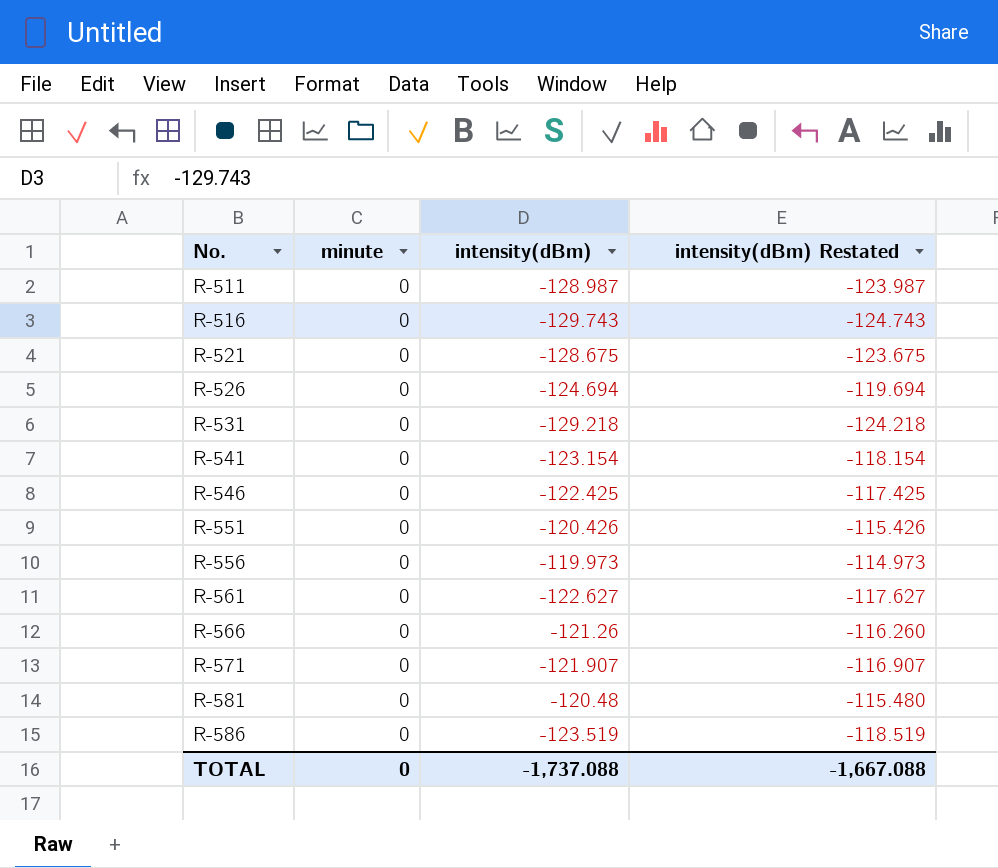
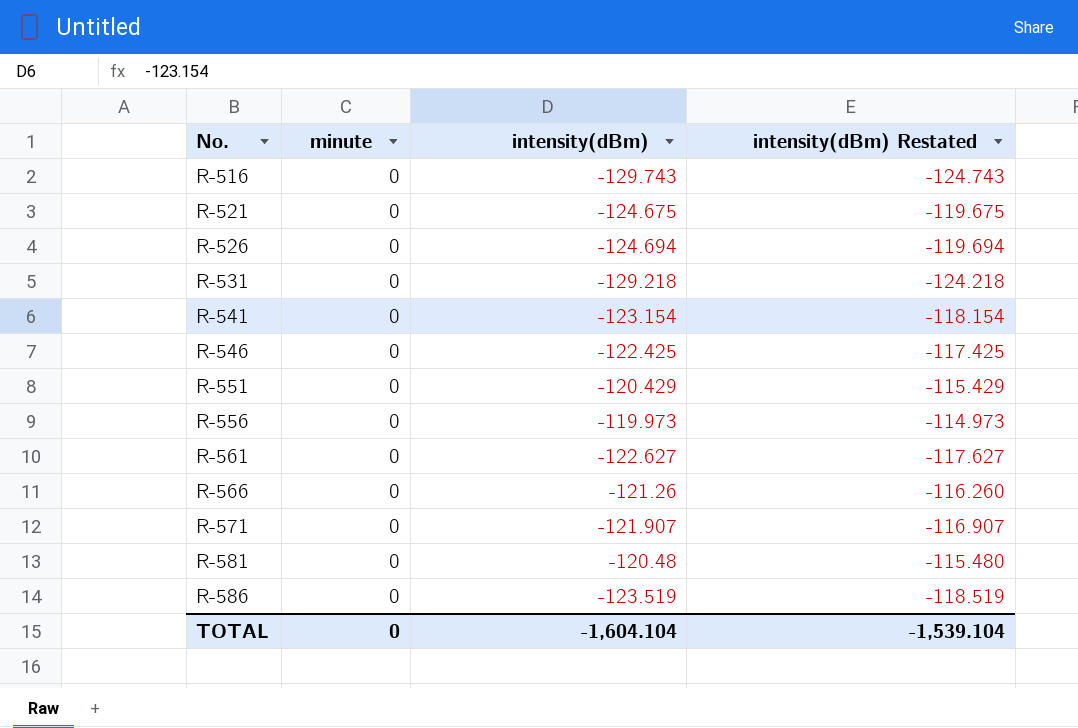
row R-511: 0 | -128.987 | -123.987 -> none
R-521 | intensity(dBm): -128.675 -> -124.675
R-521 | intensity(dBm) Restated: -123.675 -> -119.675
R-551 | intensity(dBm): -120.426 -> -120.429
R-551 | intensity(dBm) Restated: -115.426 -> -115.429
TOTAL | intensity(dBm): -1,737.088 -> -1,604.104
TOTAL | intensity(dBm) Restated: -1,667.088 -> -1,539.104

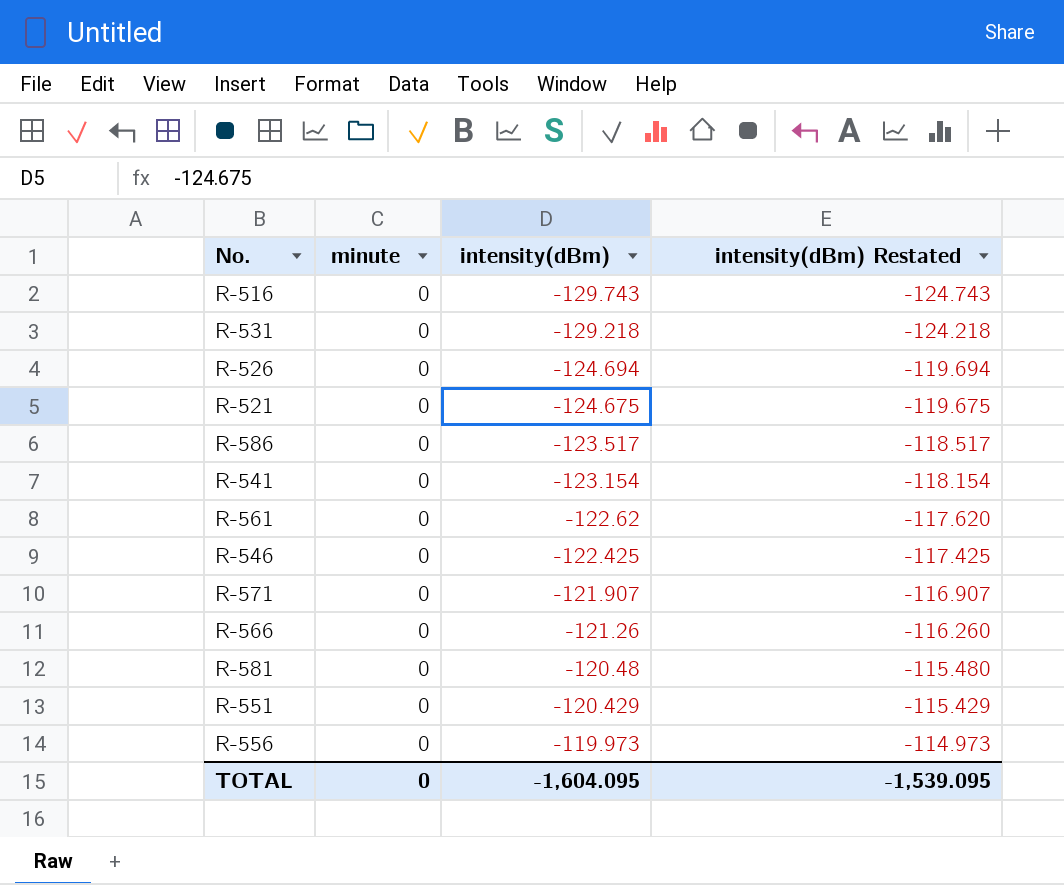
row order: No. ascending -> intensity(dBm) ascending
R-586 | intensity(dBm): -123.519 -> -123.517
R-586 | intensity(dBm) Restated: -118.519 -> -118.517
R-561 | intensity(dBm): -122.627 -> -122.62
R-561 | intensity(dBm) Restated: -117.627 -> -117.620
TOTAL | intensity(dBm): -1,604.104 -> -1,604.095
TOTAL | intensity(dBm) Restated: -1,539.104 -> -1,539.095

